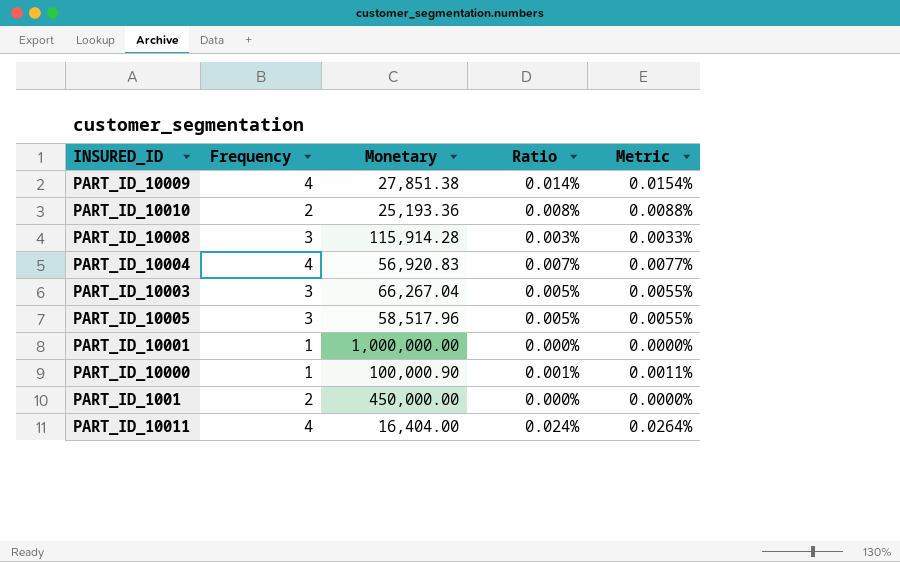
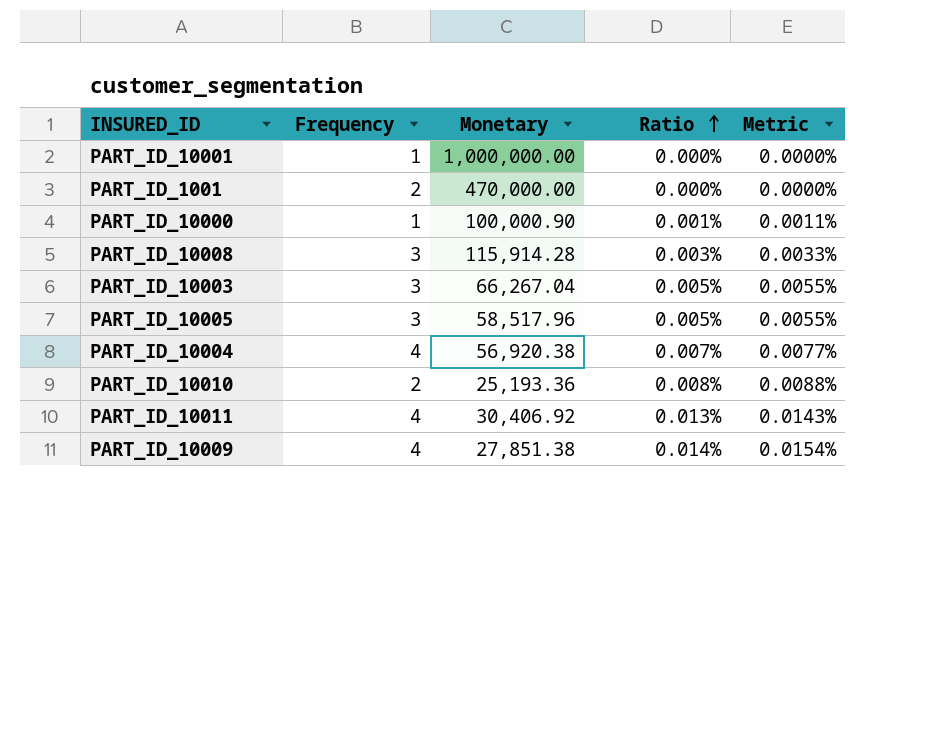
row order: none -> Ratio ascending
PART_ID_1001 | Monetary: 450,000.00 -> 470,000.00
PART_ID_10004 | Monetary: 56,920.83 -> 56,920.38
PART_ID_10011 | Monetary: 16,404.00 -> 30,406.92
PART_ID_10011 | Ratio: 0.024% -> 0.013%
PART_ID_10011 | Metric: 0.0264% -> 0.0143%

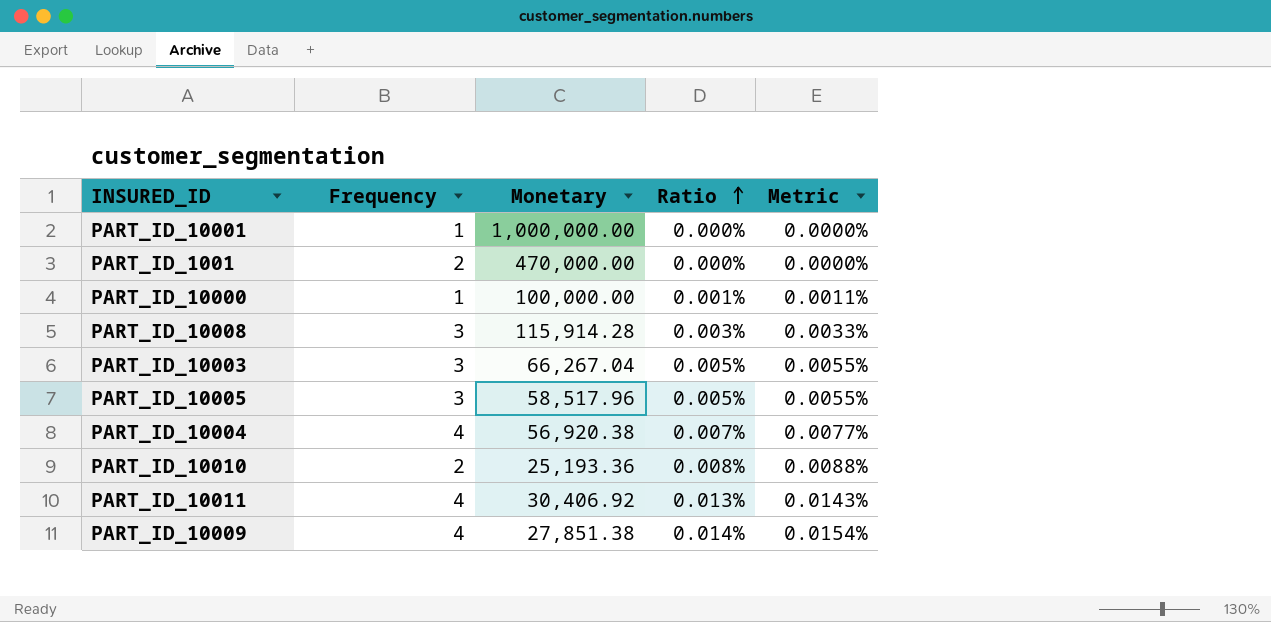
PART_ID_10000 | Monetary: 100,000.90 -> 100,000.00

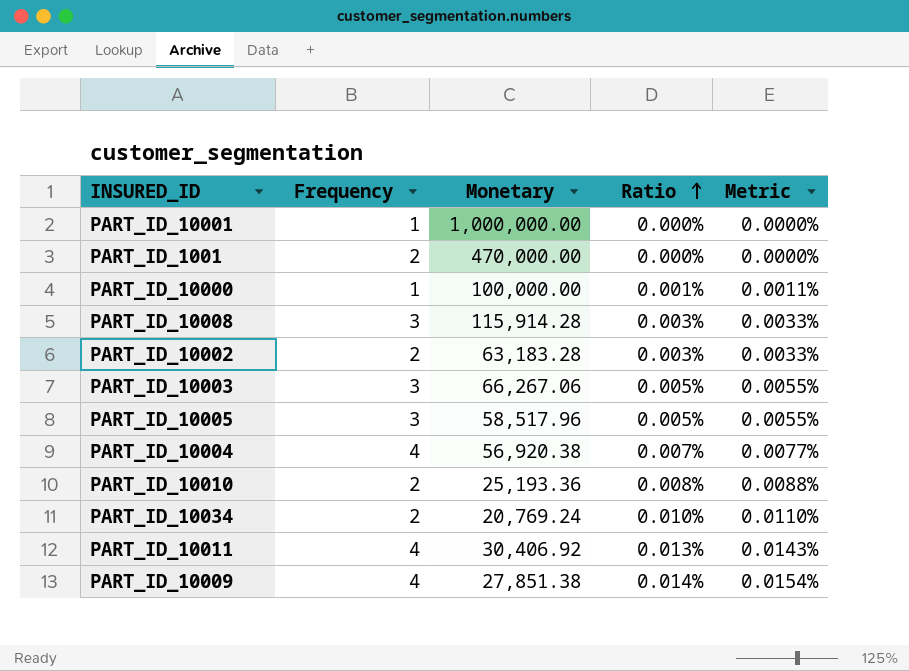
row PART_ID_10002: none -> 2 | 63,183.28 | 0.003% | 0.0033%
PART_ID_10003 | Monetary: 66,267.04 -> 66,267.06
row PART_ID_10034: none -> 2 | 20,769.24 | 0.010% | 0.0110%

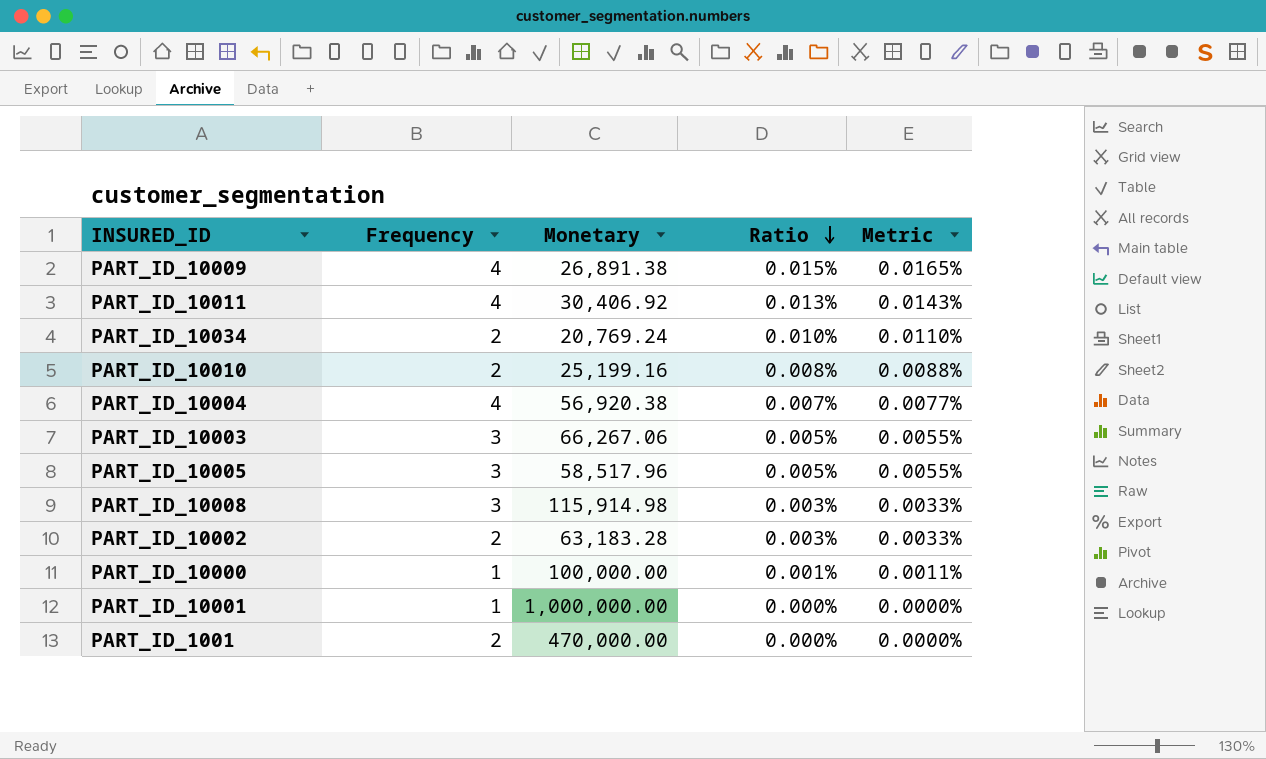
row order: Ratio ascending -> Ratio descending
PART_ID_10009 | Monetary: 27,851.38 -> 26,891.38
PART_ID_10009 | Ratio: 0.014% -> 0.015%
PART_ID_10009 | Metric: 0.0154% -> 0.0165%
PART_ID_10010 | Monetary: 25,193.36 -> 25,199.16
PART_ID_10008 | Monetary: 115,914.28 -> 115,914.98

